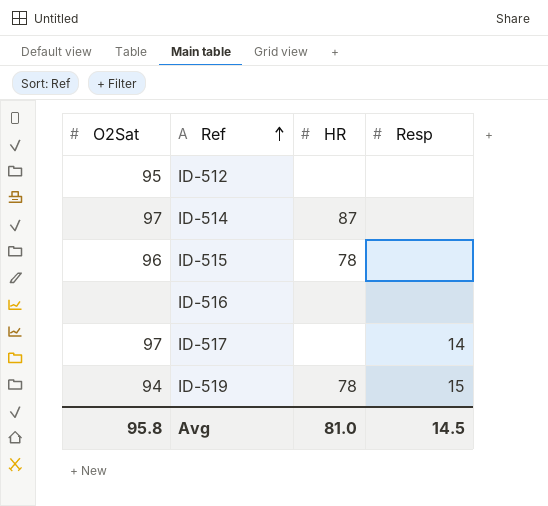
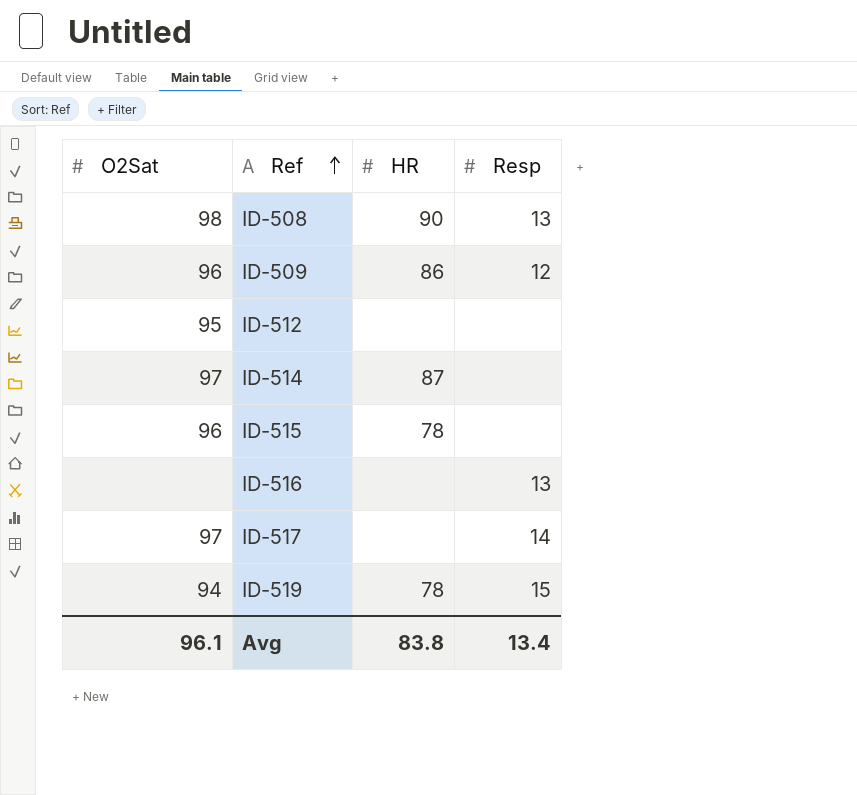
row ID-508: none -> 98 | 90 | 13
row ID-509: none -> 96 | 86 | 12
ID-516 | Resp: none -> 13
Avg | O2Sat: 95.8 -> 96.1
Avg | HR: 81.0 -> 83.8
Avg | Resp: 14.5 -> 13.4

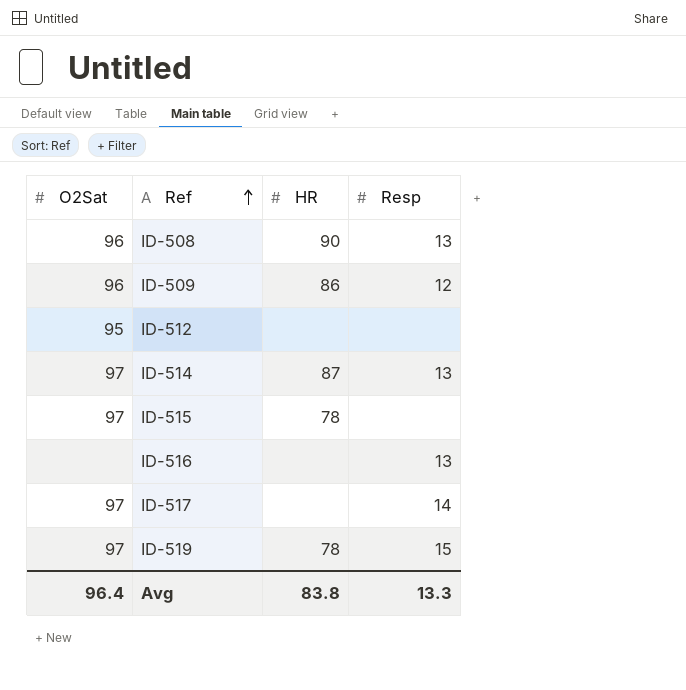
ID-508 | O2Sat: 98 -> 96
ID-514 | Resp: none -> 13
ID-515 | O2Sat: 96 -> 97
ID-519 | O2Sat: 94 -> 97
Avg | O2Sat: 96.1 -> 96.4
Avg | Resp: 13.4 -> 13.3

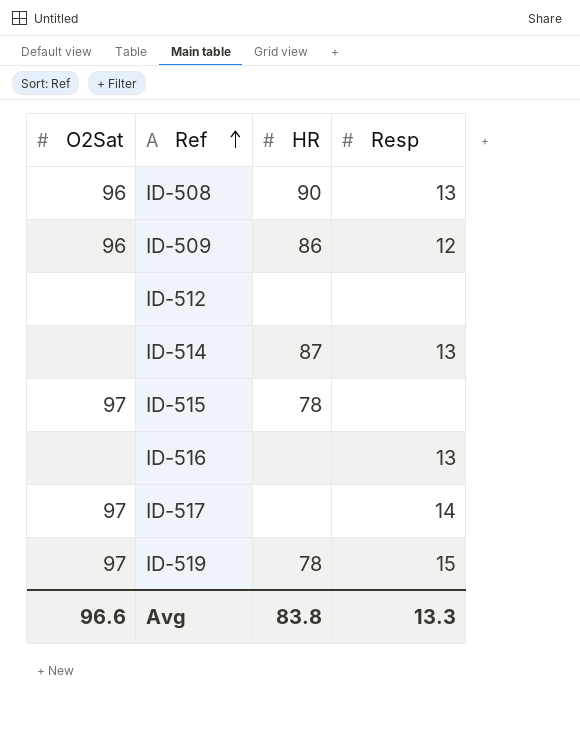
ID-512 | O2Sat: 95 -> none
ID-514 | O2Sat: 97 -> none
Avg | O2Sat: 96.4 -> 96.6

